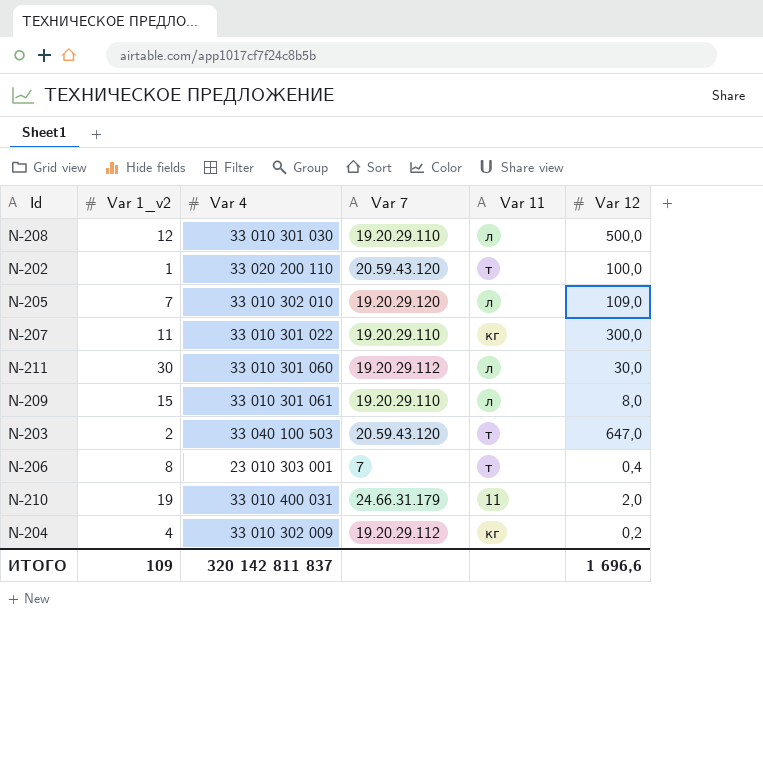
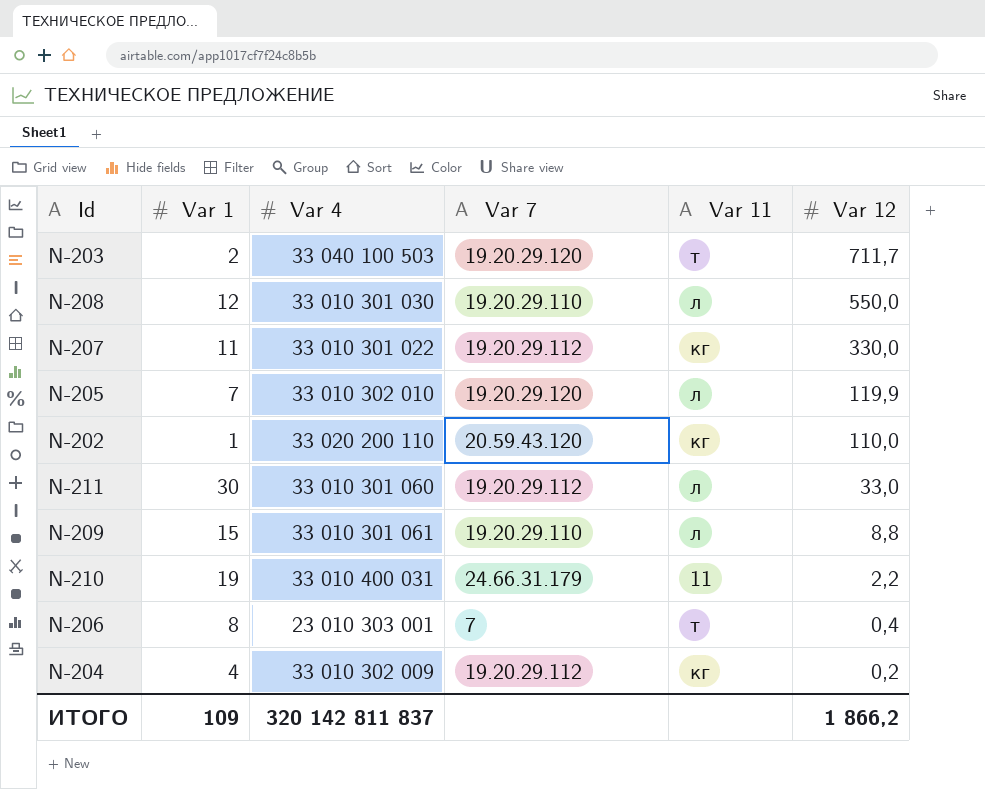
row order: none -> Var 12 descending
column name: Var 1_v2 -> Var 1
N-203 | Var 7: 20.59.43.120 -> 19.20.29.120
N-203 | Var 12: 647,0 -> 711,7
N-208 | Var 12: 500,0 -> 550,0
N-207 | Var 7: 19.20.29.110 -> 19.20.29.112
N-207 | Var 12: 300,0 -> 330,0
N-205 | Var 12: 109,0 -> 119,9
N-202 | Var 11: т -> кг
N-202 | Var 12: 100,0 -> 110,0
N-211 | Var 12: 30,0 -> 33,0
N-209 | Var 12: 8,0 -> 8,8
N-210 | Var 12: 2,0 -> 2,2
ИТОГО | Var 12: 1 696,6 -> 1 866,2

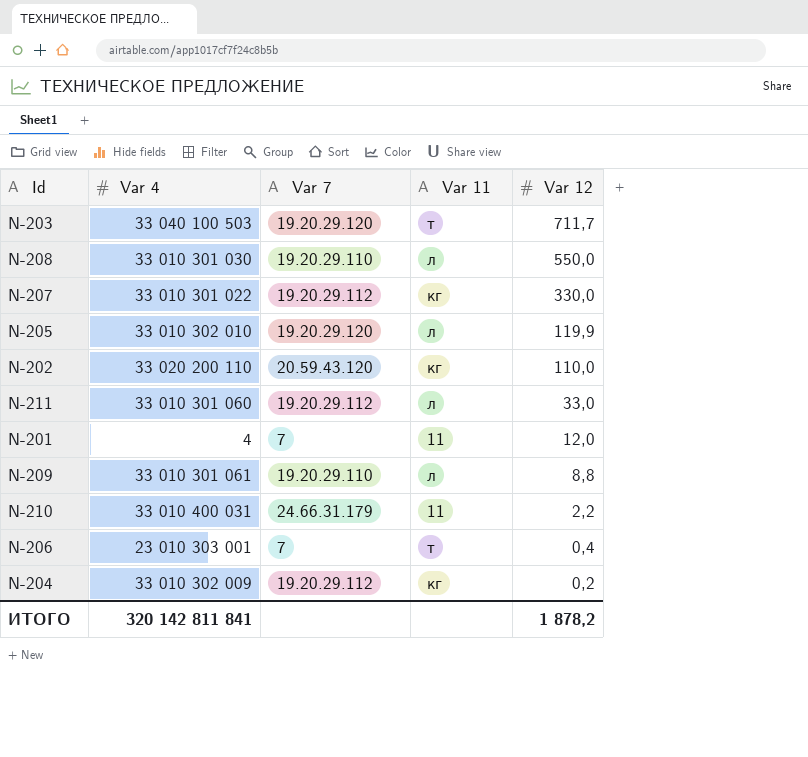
column Var 1 | position: 2 -> none
row N-201: none -> 4 | 7 | 11 | 12,0
ИТОГО | Var 4: 320 142 811 837 -> 320 142 811 841
ИТОГО | Var 12: 1 866,2 -> 1 878,2

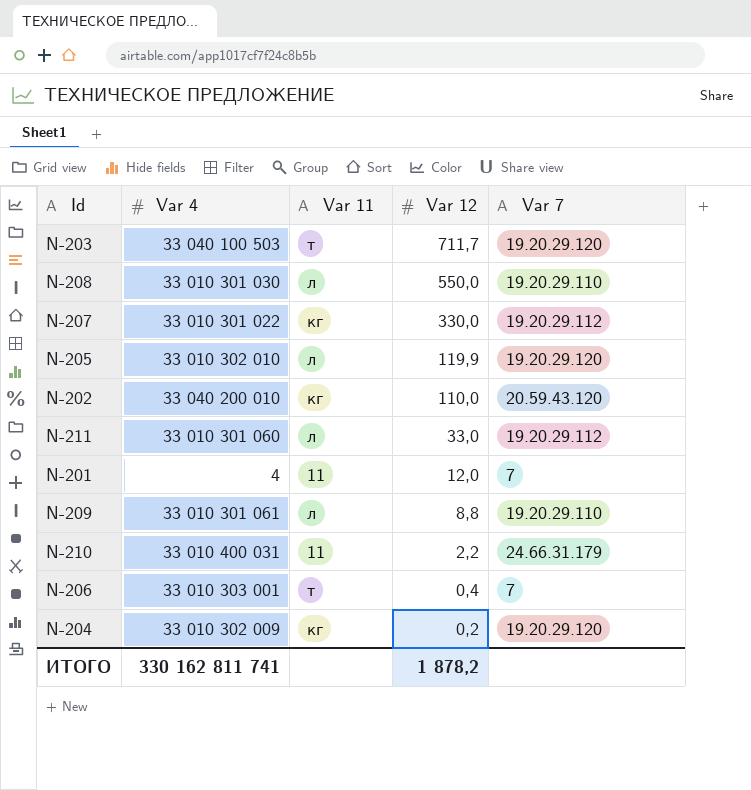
column Var 7 | position: 3 -> 5
N-202 | Var 4: 33 020 200 110 -> 33 040 200 010
N-206 | Var 4: 23 010 303 001 -> 33 010 303 001
N-204 | Var 7: 19.20.29.112 -> 19.20.29.120
ИТОГО | Var 4: 320 142 811 841 -> 330 162 811 741

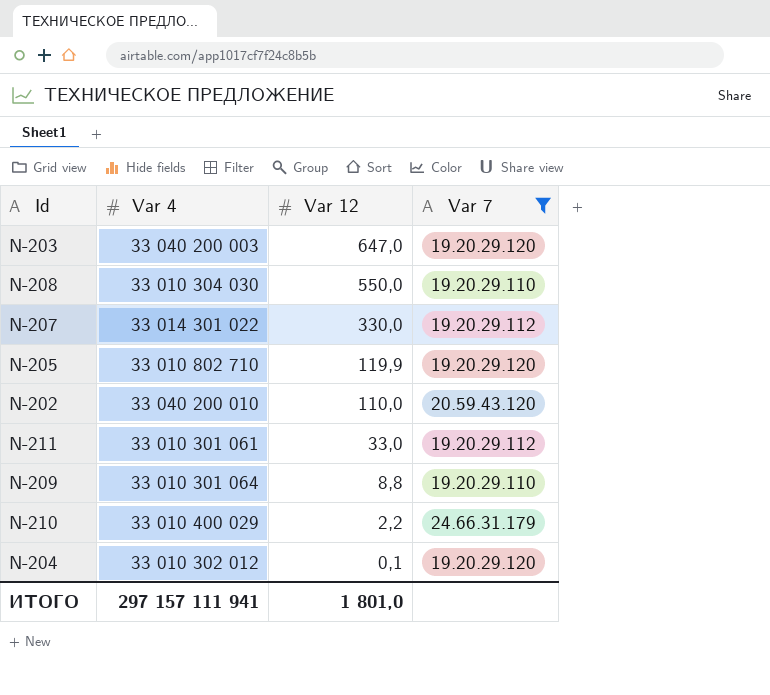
filter: none -> Var 7 != 7
column Var 11 | position: 3 -> none
N-203 | Var 4: 33 040 100 503 -> 33 040 200 003
N-203 | Var 12: 711,7 -> 647,0
N-208 | Var 4: 33 010 301 030 -> 33 010 304 030
N-207 | Var 4: 33 010 301 022 -> 33 014 301 022
N-205 | Var 4: 33 010 302 010 -> 33 010 802 710
N-211 | Var 4: 33 010 301 060 -> 33 010 301 061
N-209 | Var 4: 33 010 301 061 -> 33 010 301 064
N-210 | Var 4: 33 010 400 031 -> 33 010 400 029
N-204 | Var 4: 33 010 302 009 -> 33 010 302 012
N-204 | Var 12: 0,2 -> 0,1
ИТОГО | Var 4: 330 162 811 741 -> 297 157 111 941
ИТОГО | Var 12: 1 878,2 -> 1 801,0

